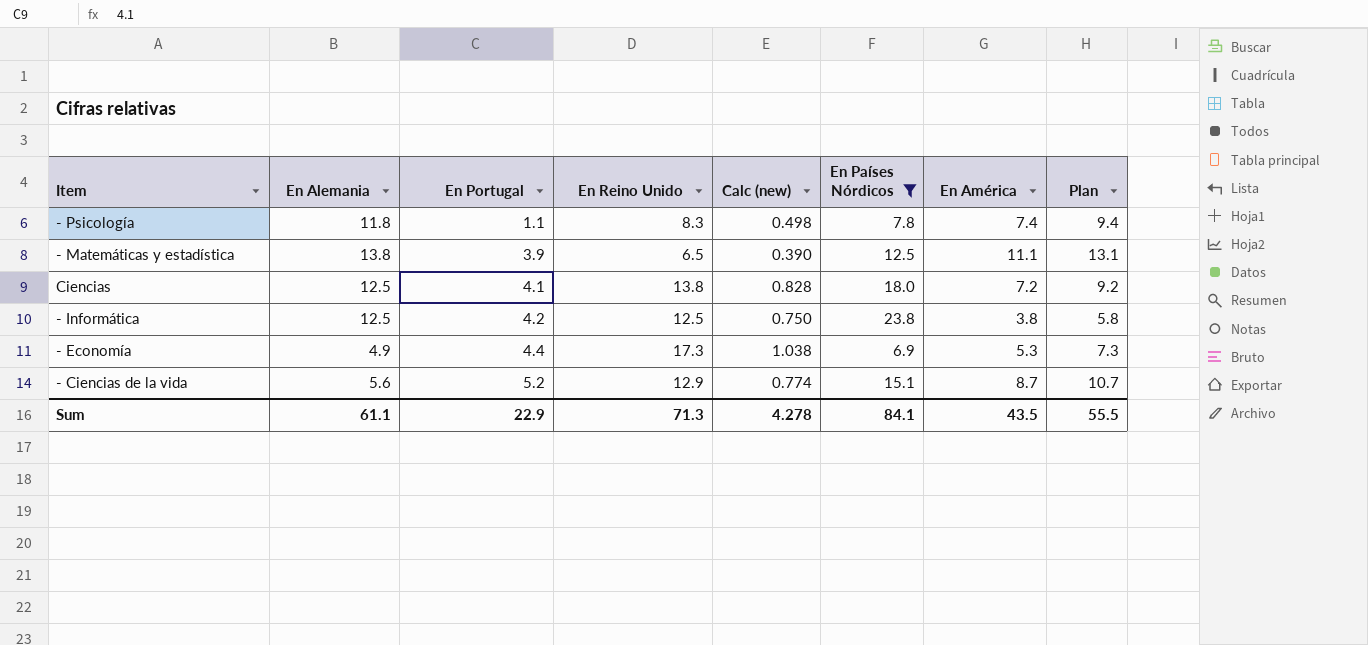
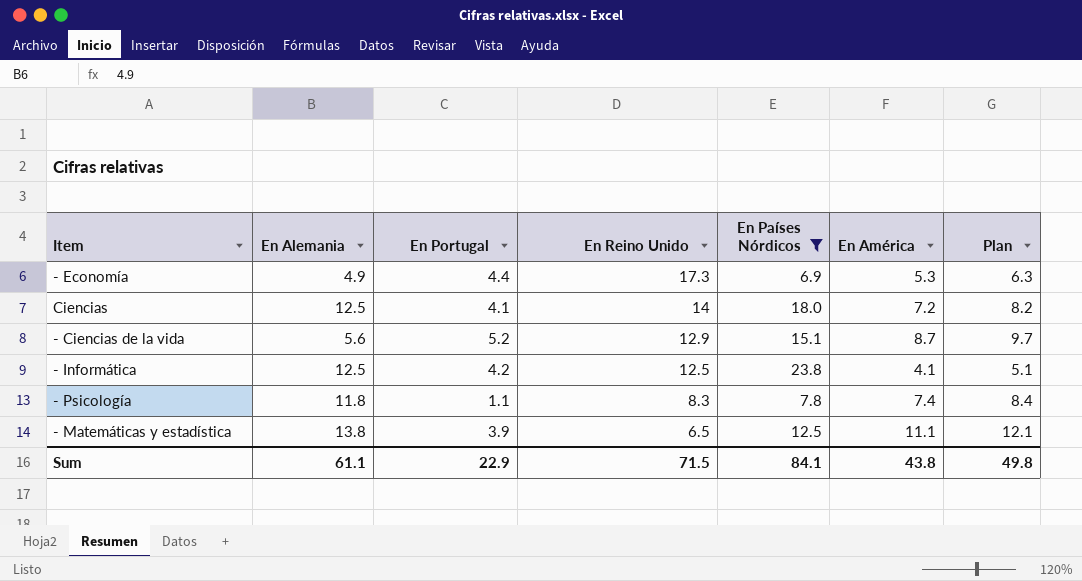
row order: En Portugal ascending -> En Reino Unido descending
column Calc (new) | formula: [En Reino Unido] * 0.06 -> none
column Plan | formula: [En América] + 2 -> [En América] + 1
Ciencias | En Reino Unido: 13.8 -> 14
- Informática | En América: 3.8 -> 4.1
Sum | En Reino Unido: 71.3 -> 71.5
Sum | En América: 43.5 -> 43.8
Sum | Plan: 55.5 -> 49.8

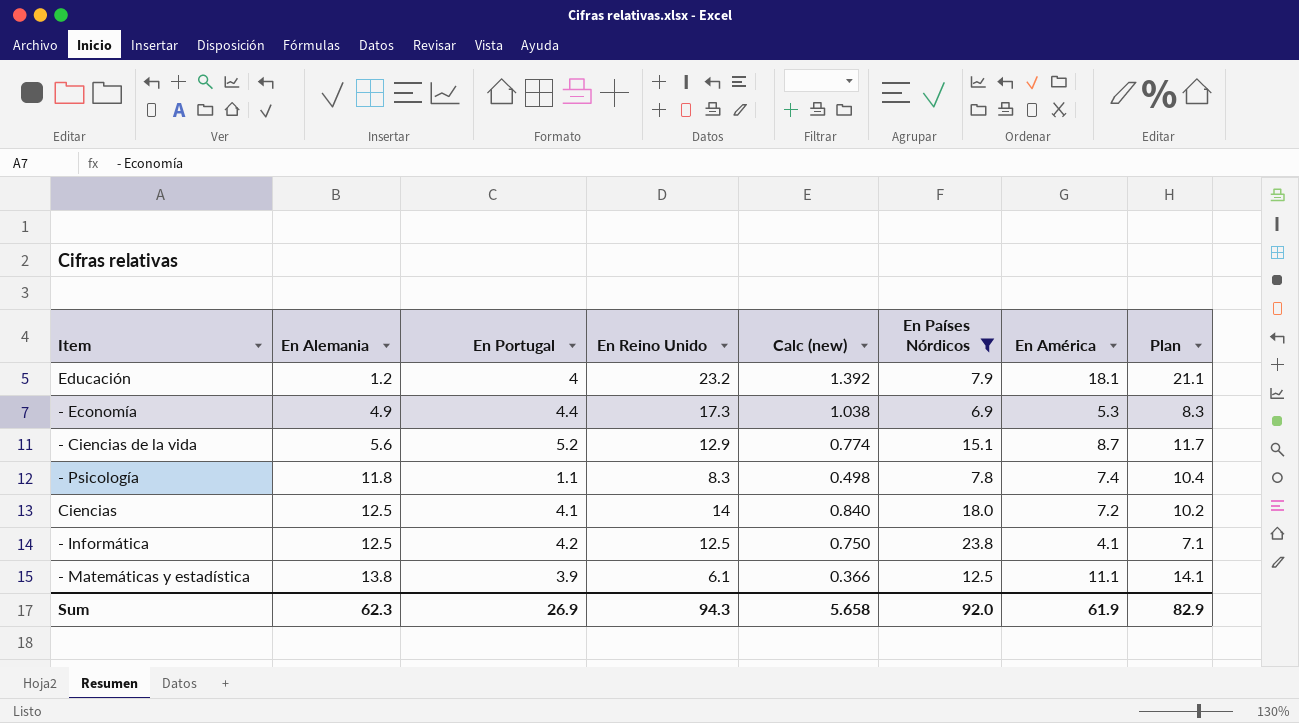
row order: En Reino Unido descending -> En Alemania ascending
column Calc (new) | formula: none -> [En Reino Unido] * 0.06
column Plan | formula: [En América] + 1 -> [En América] + 3
row Educación: none -> 1.2 | 4 | 23.2 | 1.392 | 7.9 | 18.1 | 21.1
- Matemáticas y estadística | En Reino Unido: 6.5 -> 6.1
Sum | En Alemania: 61.1 -> 62.3
Sum | En Portugal: 22.9 -> 26.9
Sum | En Reino Unido: 71.5 -> 94.3
Sum | En Países Nórdicos: 84.1 -> 92.0
Sum | En América: 43.8 -> 61.9
Sum | Plan: 49.8 -> 82.9

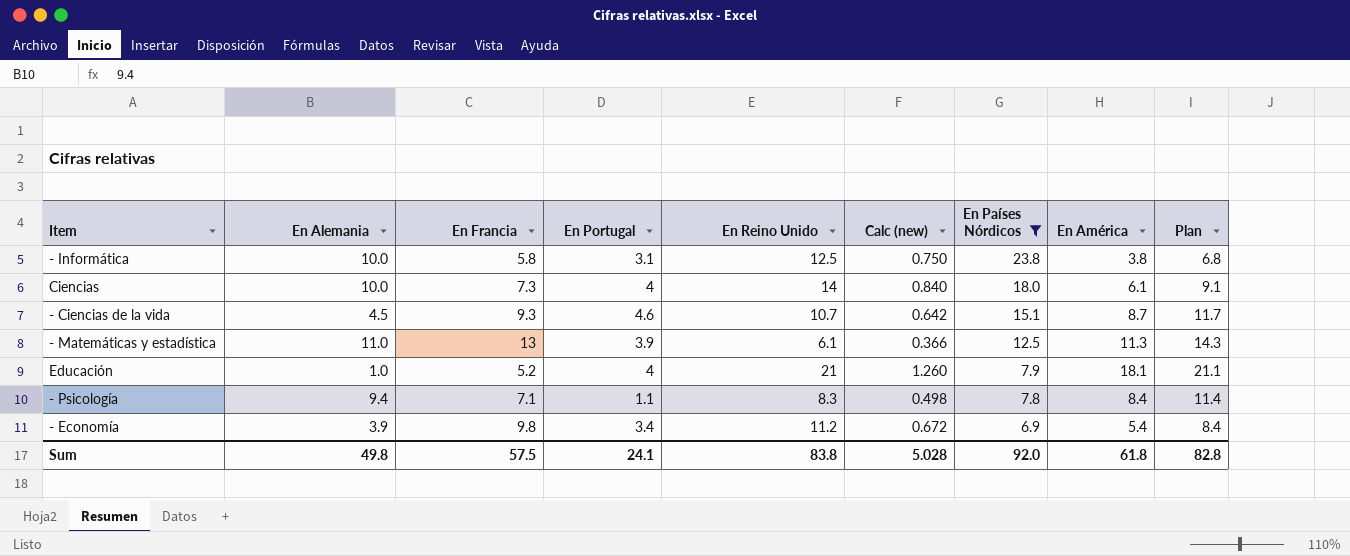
row order: En Alemania ascending -> En Países Nórdicos descending
column En Francia | position: none -> 3
- Informática | En Alemania: 12.5 -> 10.0
- Informática | En Portugal: 4.2 -> 3.1
- Informática | En América: 4.1 -> 3.8
- Informática | Plan: 7.1 -> 6.8
Ciencias | En Alemania: 12.5 -> 10.0
Ciencias | En Portugal: 4.1 -> 4
Ciencias | En América: 7.2 -> 6.1
Ciencias | Plan: 10.2 -> 9.1
- Ciencias de la vida | En Alemania: 5.6 -> 4.5
- Ciencias de la vida | En Portugal: 5.2 -> 4.6
- Ciencias de la vida | En Reino Unido: 12.9 -> 10.7
- Ciencias de la vida | Calc (new): 0.774 -> 0.642
- Matemáticas y estadística | En Alemania: 13.8 -> 11.0
- Matemáticas y estadística | En América: 11.1 -> 11.3
- Matemáticas y estadística | Plan: 14.1 -> 14.3
Educación | En Alemania: 1.2 -> 1.0
Educación | En Reino Unido: 23.2 -> 21
Educación | Calc (new): 1.392 -> 1.260
- Psicología | En Alemania: 11.8 -> 9.4
- Psicología | En América: 7.4 -> 8.4
- Psicología | Plan: 10.4 -> 11.4
- Economía | En Alemania: 4.9 -> 3.9
- Economía | En Portugal: 4.4 -> 3.4
- Economía | En Reino Unido: 17.3 -> 11.2
- Economía | Calc (new): 1.038 -> 0.672
- Economía | En América: 5.3 -> 5.4
- Economía | Plan: 8.3 -> 8.4
Sum | En Alemania: 62.3 -> 49.8
Sum | En Portugal: 26.9 -> 24.1
Sum | En Reino Unido: 94.3 -> 83.8
Sum | Calc (new): 5.658 -> 5.028
Sum | En América: 61.9 -> 61.8
Sum | Plan: 82.9 -> 82.8

